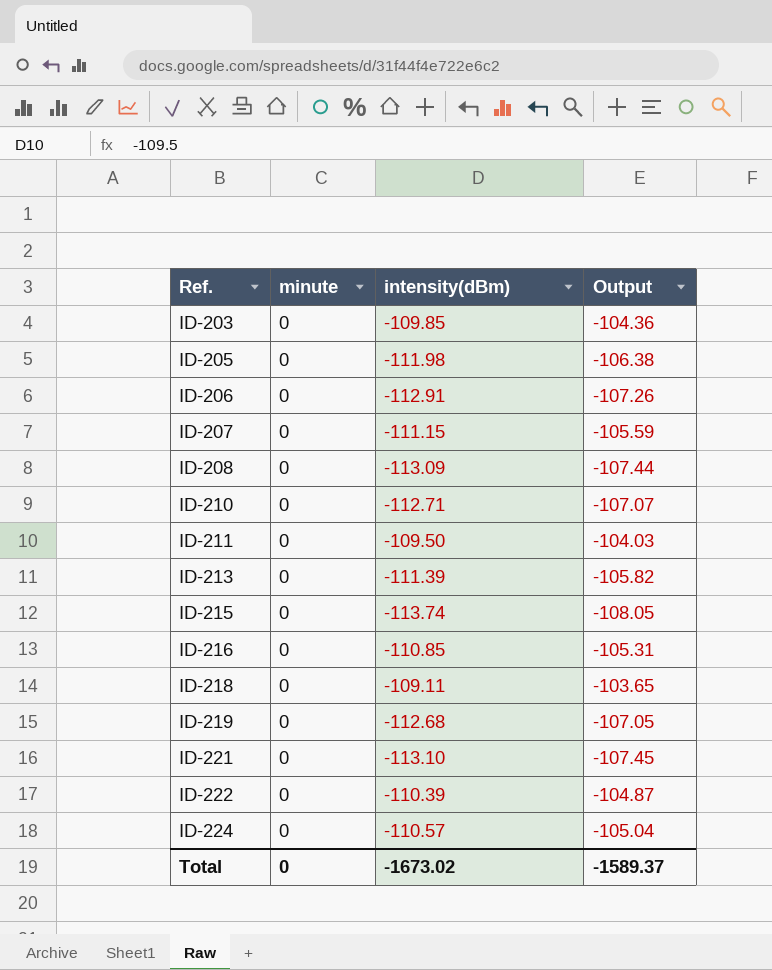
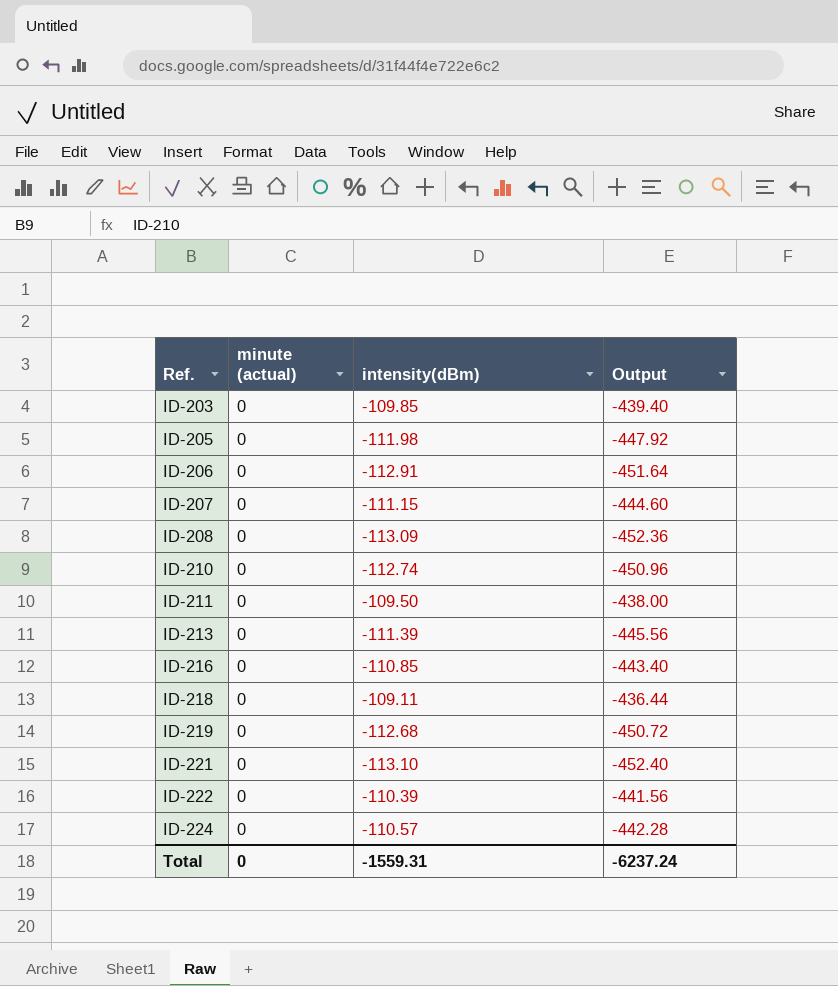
column name: minute -> minute (actual)
column Output | formula: [intensity(dBm)] * 0.95 -> [intensity(dBm)] * 4
row ID-215: 0 | -113.74 | -108.05 -> none
ID-210 | intensity(dBm): -112.71 -> -112.74
Total | intensity(dBm): -1673.02 -> -1559.31
Total | Output: -1589.37 -> -6237.24

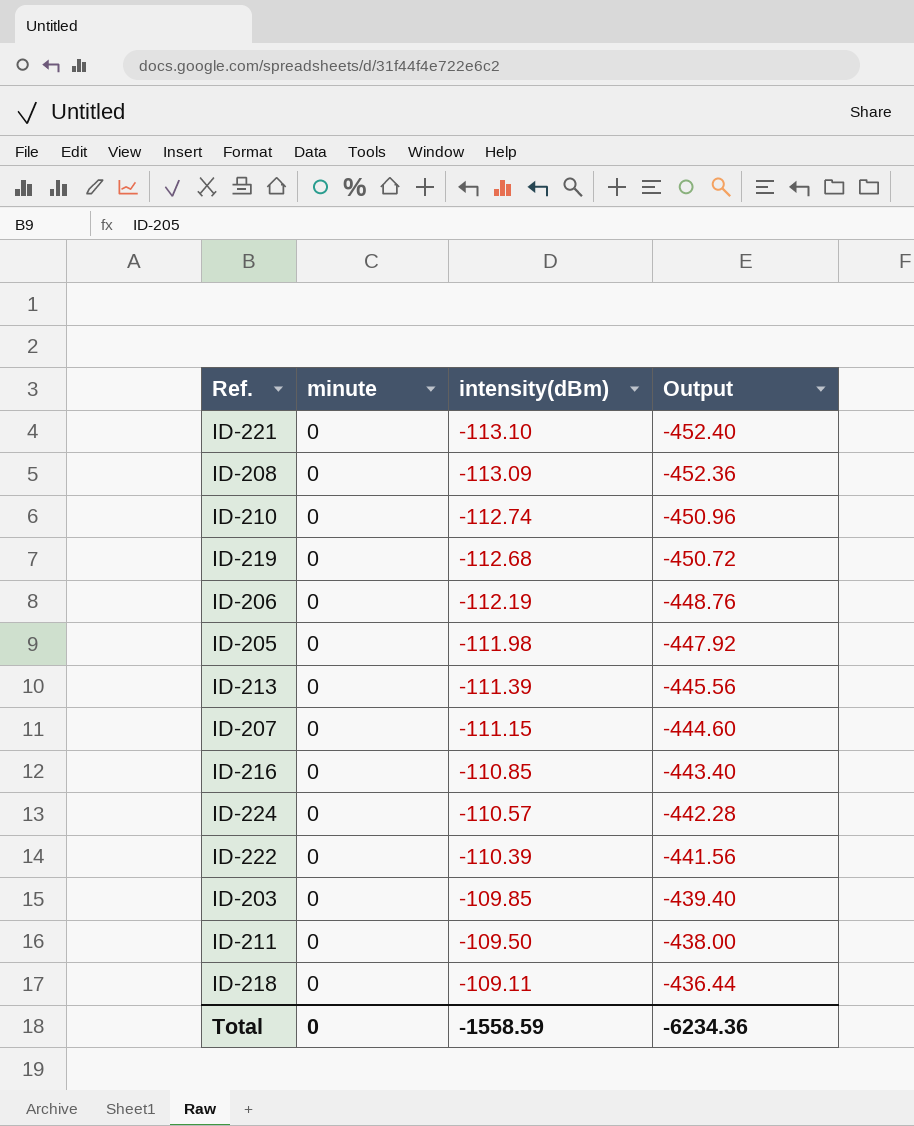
row order: Ref. ascending -> intensity(dBm) ascending
column name: minute (actual) -> minute
ID-206 | intensity(dBm): -112.91 -> -112.19
ID-206 | Output: -451.64 -> -448.76
Total | intensity(dBm): -1559.31 -> -1558.59
Total | Output: -6237.24 -> -6234.36

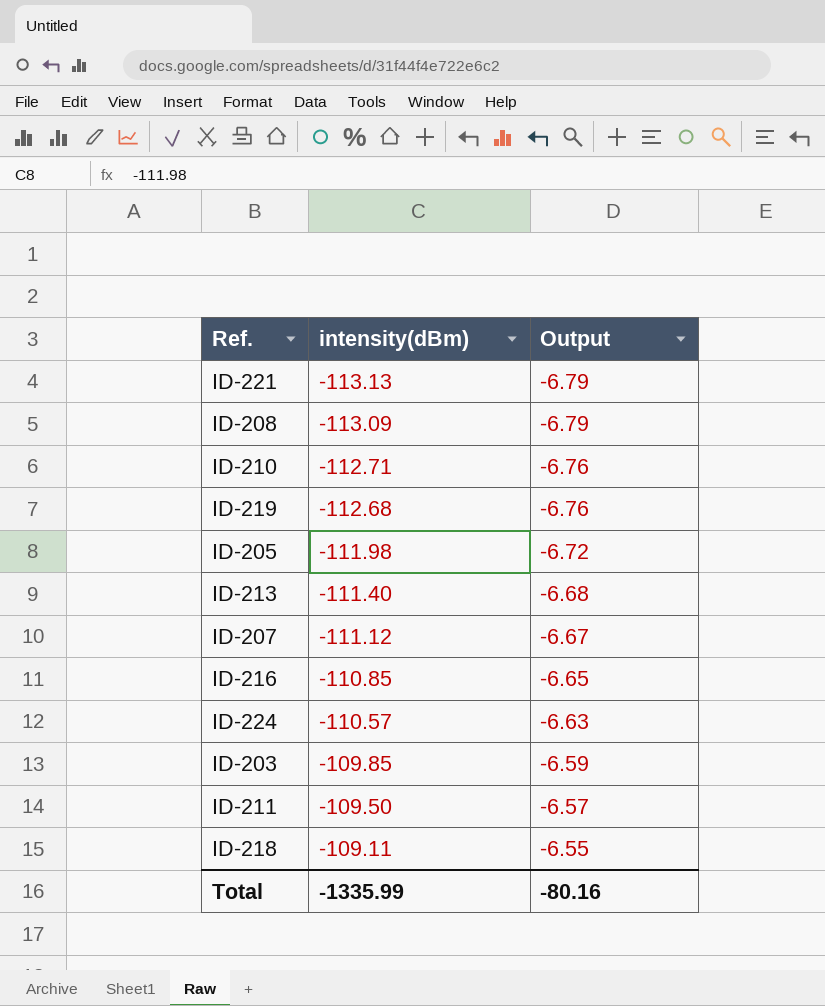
column minute | position: 2 -> none
column Output | formula: [intensity(dBm)] * 4 -> [intensity(dBm)] * 0.06
row ID-206: 0 | -112.19 | -448.76 -> none
row ID-222: 0 | -110.39 | -441.56 -> none
ID-221 | intensity(dBm): -113.10 -> -113.13
ID-210 | intensity(dBm): -112.74 -> -112.71
ID-213 | intensity(dBm): -111.39 -> -111.40
ID-207 | intensity(dBm): -111.15 -> -111.12
Total | intensity(dBm): -1558.59 -> -1335.99
Total | Output: -6234.36 -> -80.16

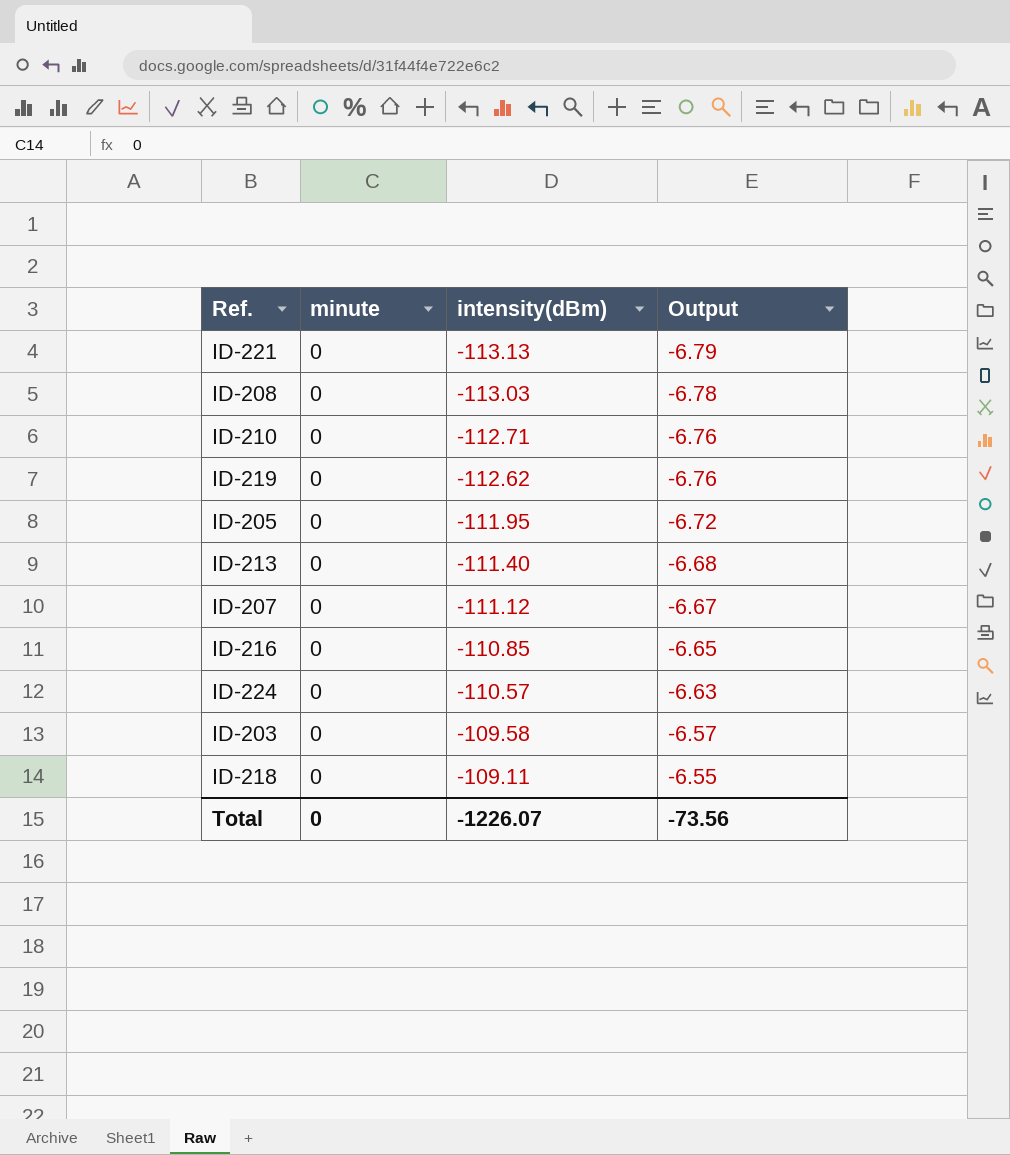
column minute | position: none -> 2
row ID-211: -109.50 | -6.57 -> none
ID-208 | intensity(dBm): -113.09 -> -113.03
ID-208 | Output: -6.79 -> -6.78
ID-219 | intensity(dBm): -112.68 -> -112.62
ID-205 | intensity(dBm): -111.98 -> -111.95
ID-203 | intensity(dBm): -109.85 -> -109.58
ID-203 | Output: -6.59 -> -6.57
Total | intensity(dBm): -1335.99 -> -1226.07
Total | Output: -80.16 -> -73.56

